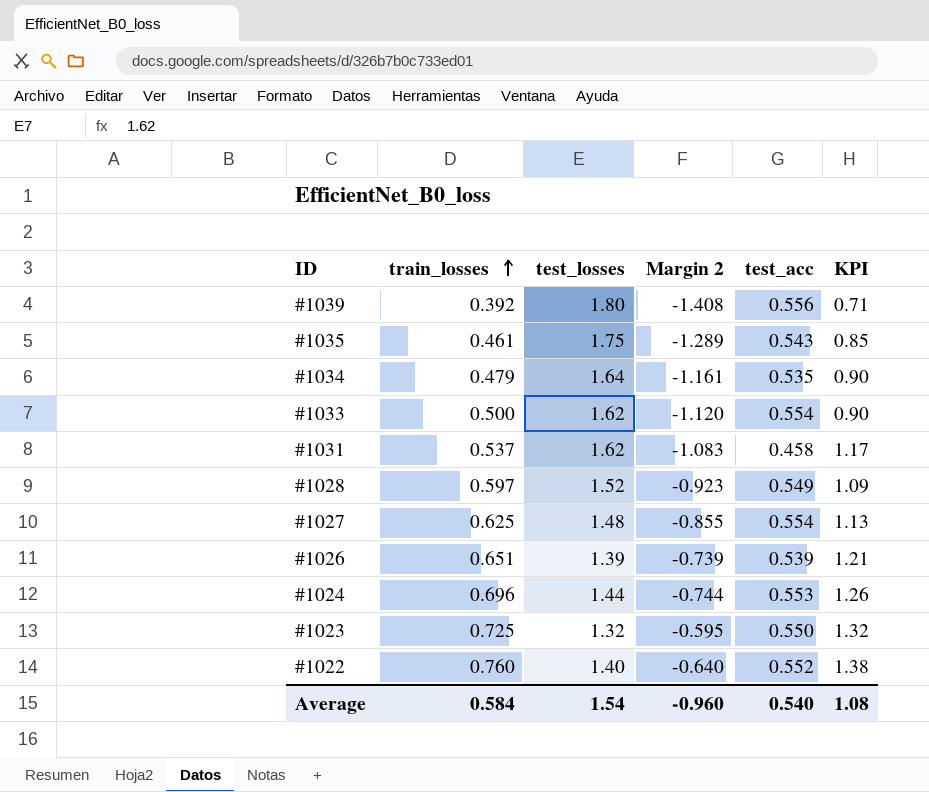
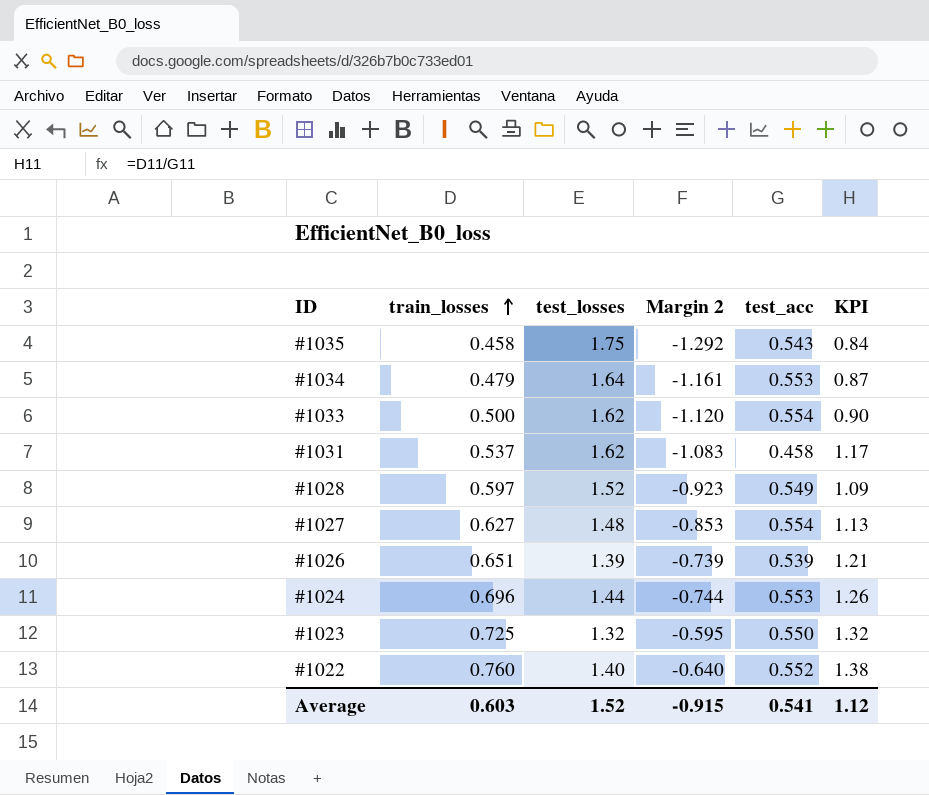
row #1039: 0.392 | 1.80 | -1.408 | 0.556 | 0.71 -> none
#1035 | train_losses: 0.461 -> 0.458
#1035 | Margin 2: -1.289 -> -1.292
#1035 | KPI: 0.85 -> 0.84
#1034 | test_acc: 0.535 -> 0.553
#1034 | KPI: 0.90 -> 0.87
#1027 | train_losses: 0.625 -> 0.627
#1027 | Margin 2: -0.855 -> -0.853
Average | train_losses: 0.584 -> 0.603
Average | test_losses: 1.54 -> 1.52
Average | Margin 2: -0.960 -> -0.915
Average | test_acc: 0.540 -> 0.541
Average | KPI: 1.08 -> 1.12

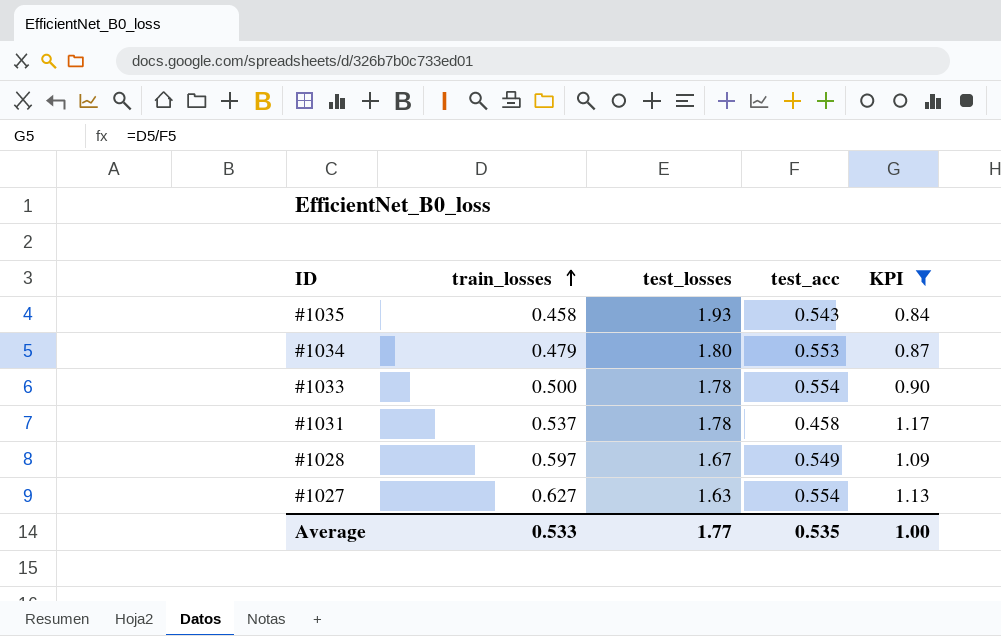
filter: none -> KPI <= 1.17
column Margin 2 | formula: [train_losses] - [test_losses] -> none
#1035 | test_losses: 1.75 -> 1.93
#1034 | test_losses: 1.64 -> 1.80
#1033 | test_losses: 1.62 -> 1.78
#1031 | test_losses: 1.62 -> 1.78
#1028 | test_losses: 1.52 -> 1.67
#1027 | test_losses: 1.48 -> 1.63
Average | train_losses: 0.603 -> 0.533
Average | test_losses: 1.52 -> 1.77
Average | test_acc: 0.541 -> 0.535
Average | KPI: 1.12 -> 1.00

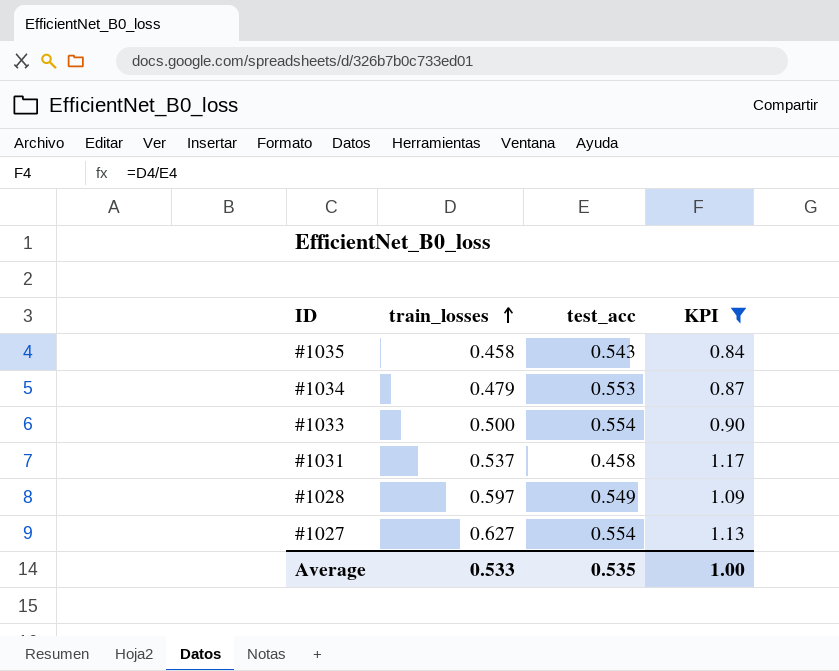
column test_losses | position: 3 -> none

